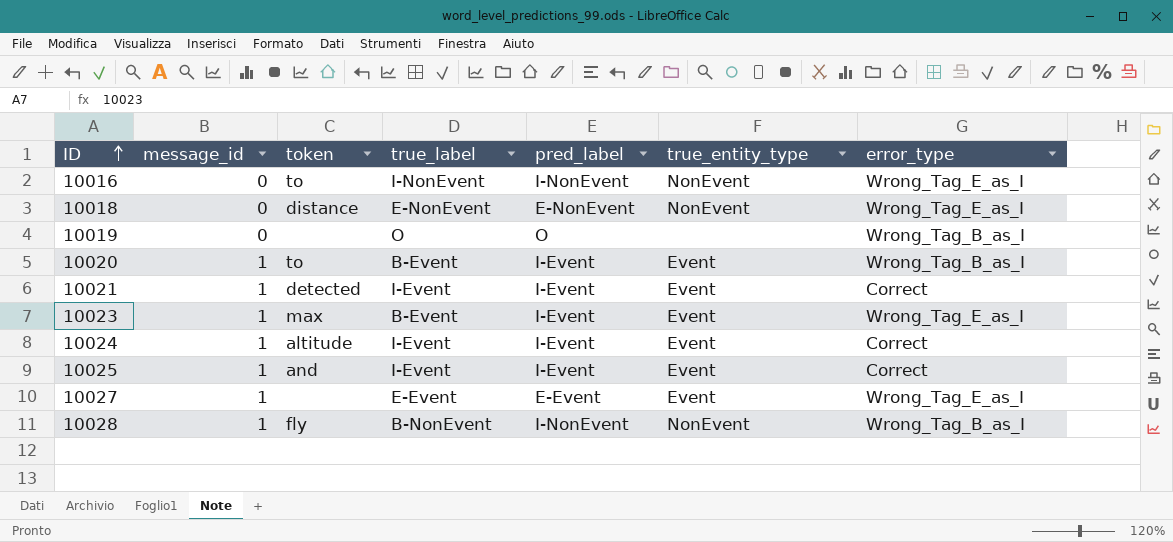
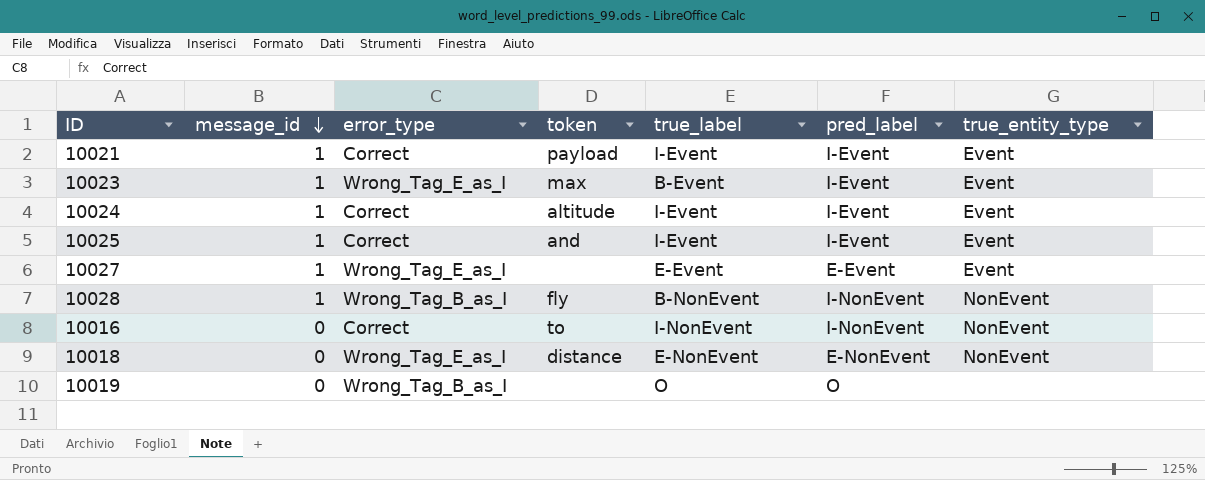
row order: ID ascending -> message_id descending
column error_type | position: 7 -> 3
row 10020: 1 | to | B-Event | I-Event | Event | Wrong_Tag_B_as_I -> none
10021 | token: detected -> payload
10016 | error_type: Wrong_Tag_E_as_I -> Correct

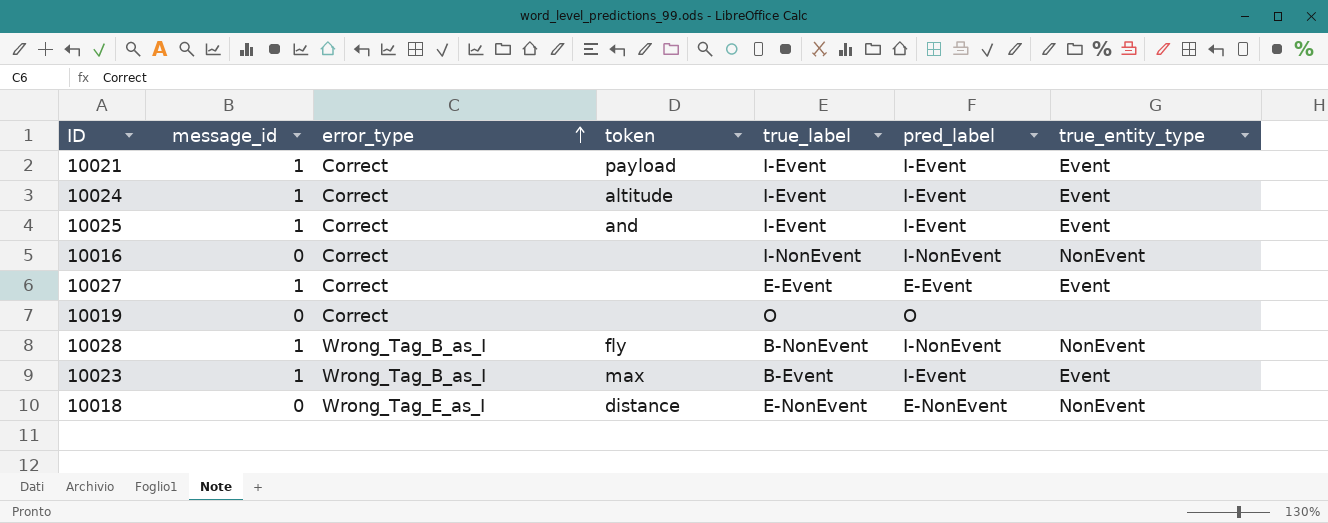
row order: message_id descending -> error_type ascending
10016 | token: to -> none
10027 | error_type: Wrong_Tag_E_as_I -> Correct
10019 | error_type: Wrong_Tag_B_as_I -> Correct
10023 | error_type: Wrong_Tag_E_as_I -> Wrong_Tag_B_as_I

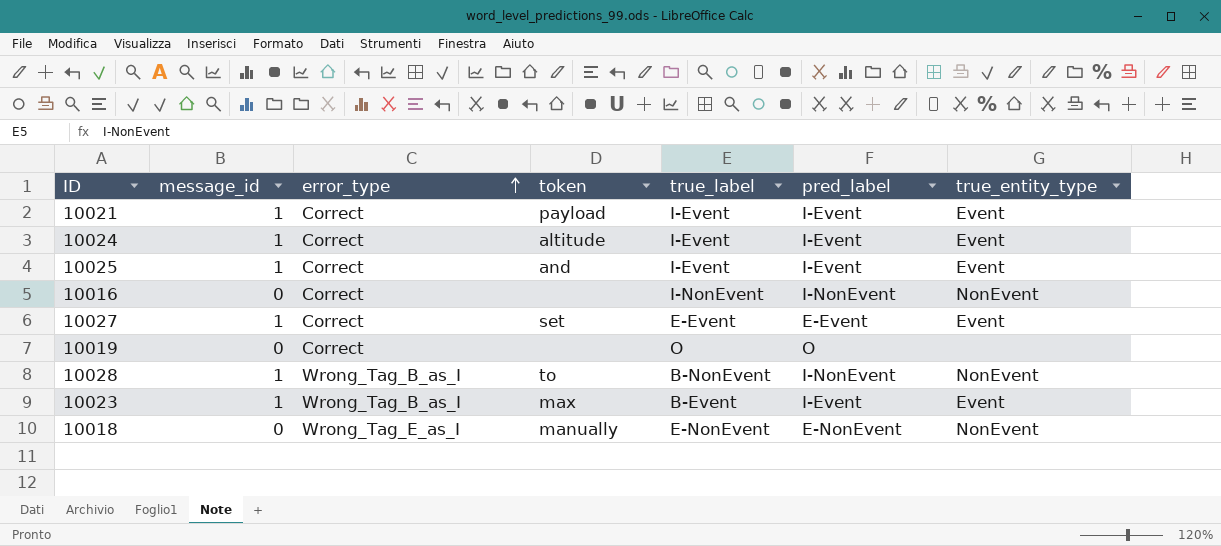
10027 | token: none -> set
10028 | token: fly -> to
10018 | token: distance -> manually

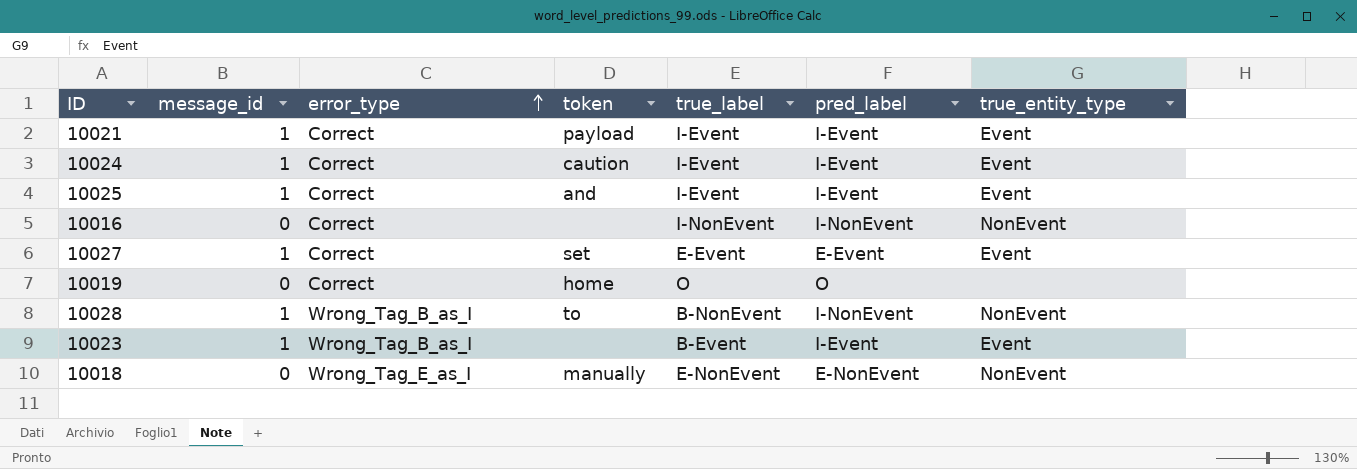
10024 | token: altitude -> caution
10019 | token: none -> home
10023 | token: max -> none

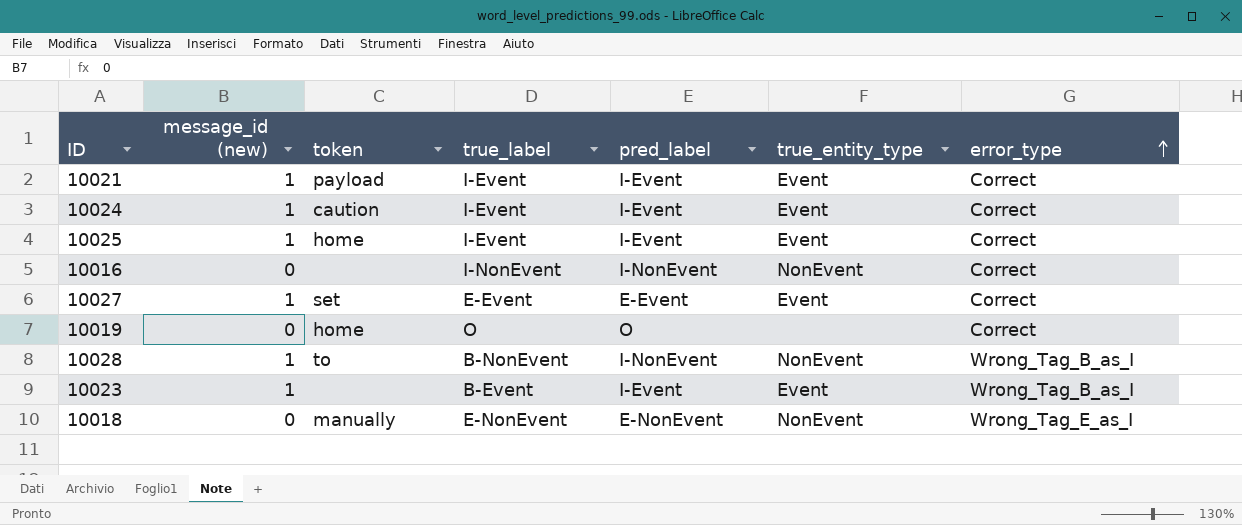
column name: message_id -> message_id (new)
column error_type | position: 3 -> 7
10025 | token: and -> home

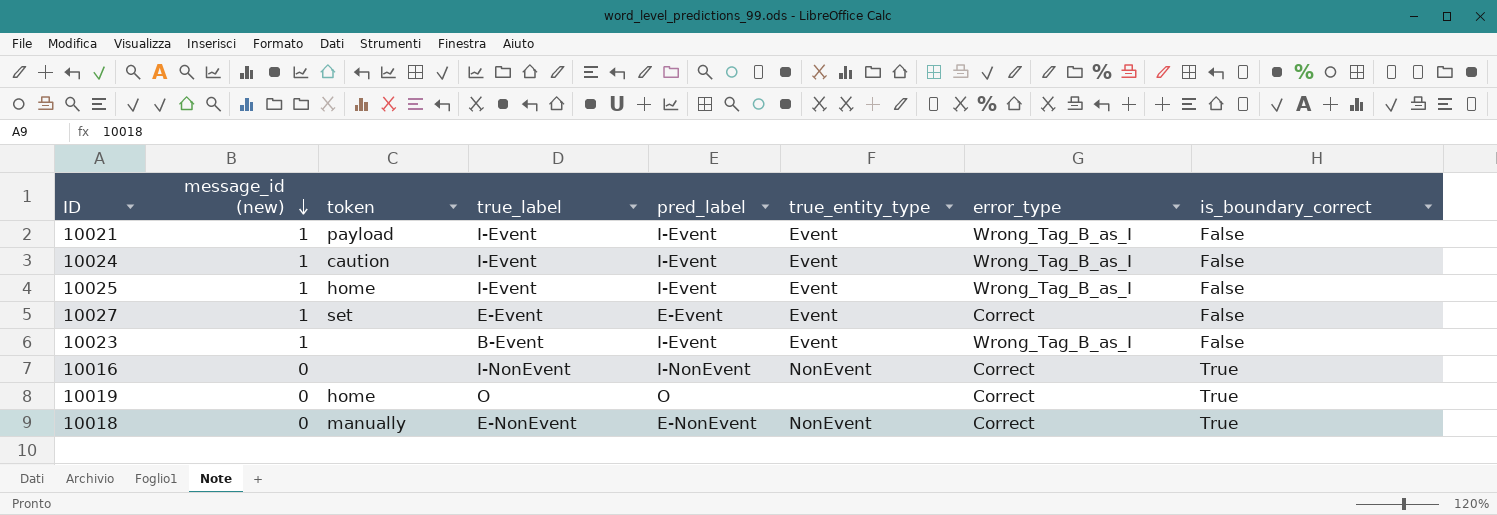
row order: error_type ascending -> message_id (new) descending
column is_boundary_correct | position: none -> 8
row 10028: 1 | to | B-NonEvent | I-NonEvent | NonEvent | Wrong_Tag_B_as_I -> none
10021 | error_type: Correct -> Wrong_Tag_B_as_I
10024 | error_type: Correct -> Wrong_Tag_B_as_I
10025 | error_type: Correct -> Wrong_Tag_B_as_I
10018 | error_type: Wrong_Tag_E_as_I -> Correct

